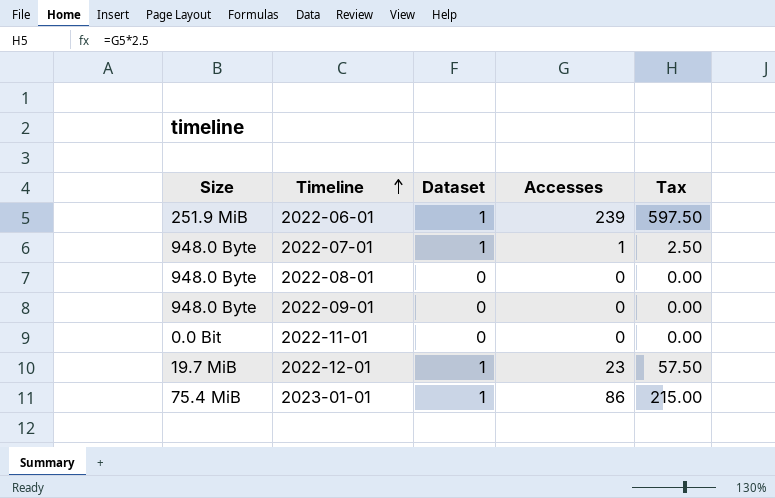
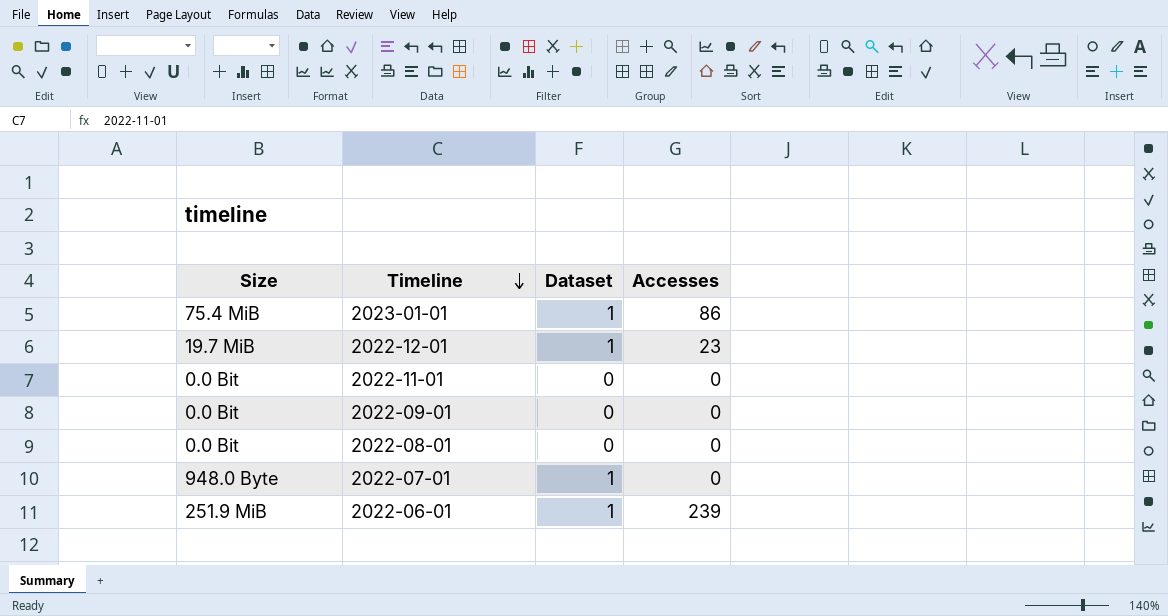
row order: Timeline ascending -> Timeline descending
column Tax | formula: [Accesses] * 2.5 -> none
2022-09-01 | Size: 948.0 Byte -> 0.0 Bit
2022-08-01 | Size: 948.0 Byte -> 0.0 Bit
2022-07-01 | Accesses: 1 -> 0

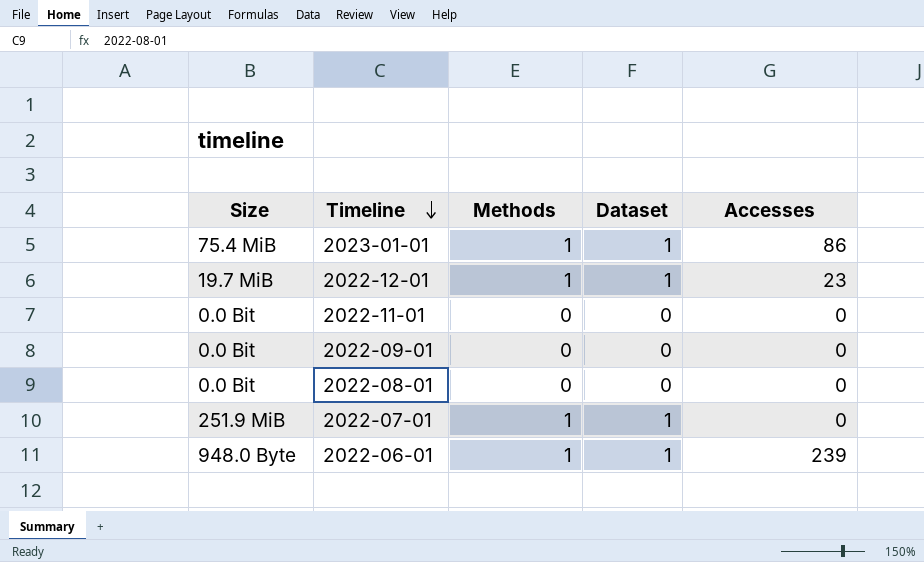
column Methods | position: none -> 3
2022-07-01 | Size: 948.0 Byte -> 251.9 MiB
2022-06-01 | Size: 251.9 MiB -> 948.0 Byte

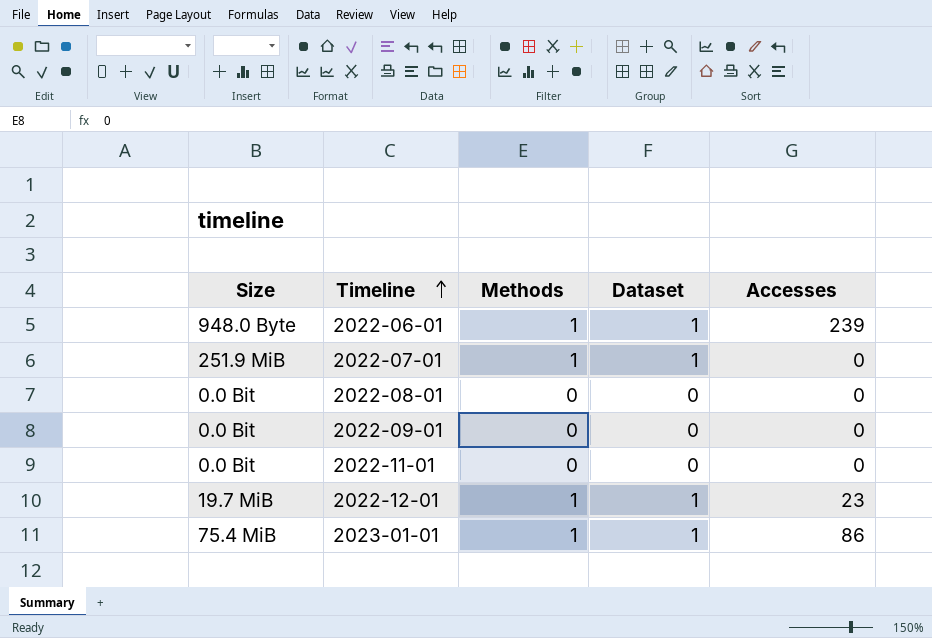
row order: Timeline descending -> Timeline ascending

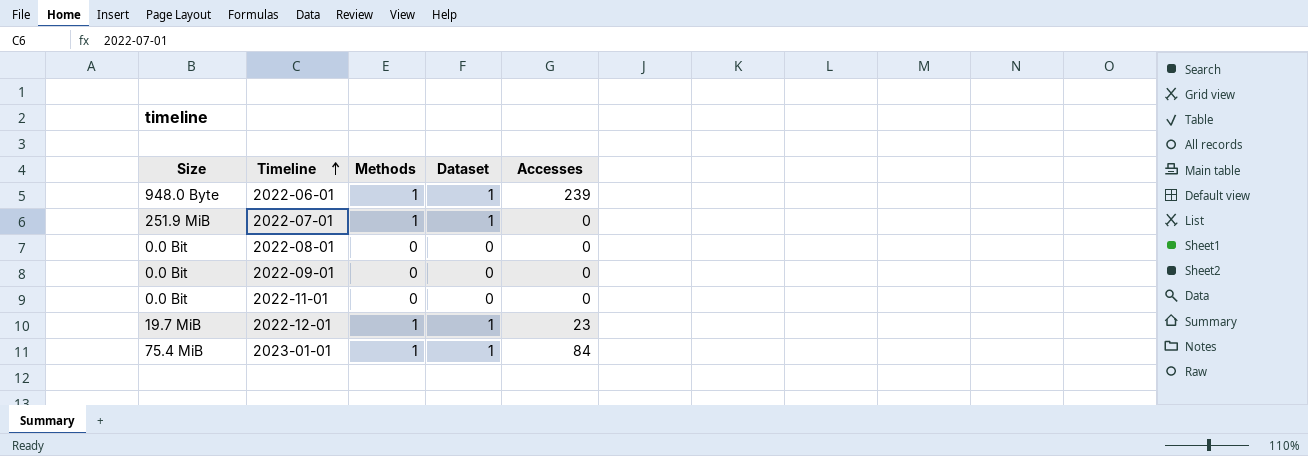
2023-01-01 | Accesses: 86 -> 84

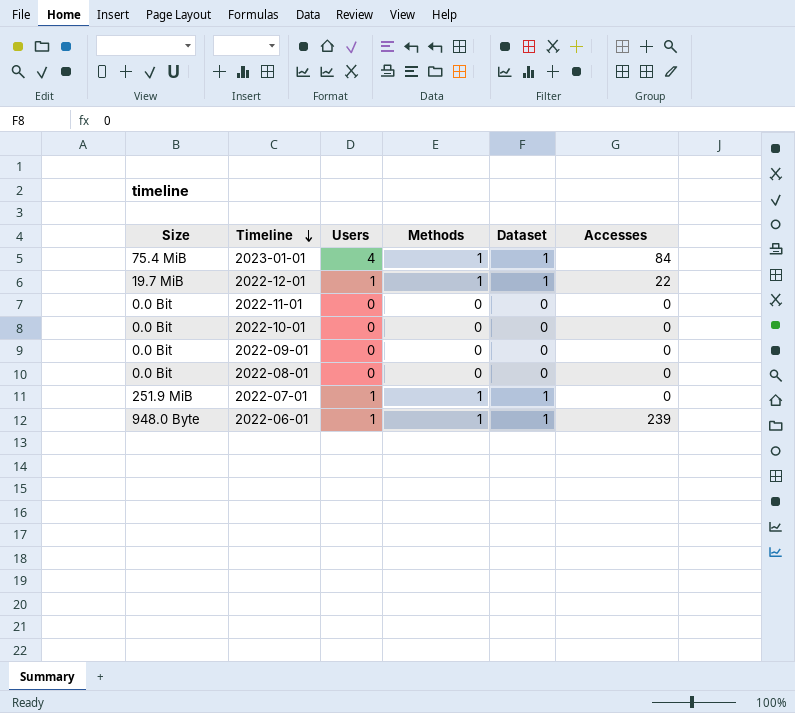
row order: Timeline ascending -> Timeline descending
column Users | position: none -> 3
2022-12-01 | Accesses: 23 -> 22
row 2022-10-01: none -> 0.0 Bit | 0 | 0 | 0 | 0

